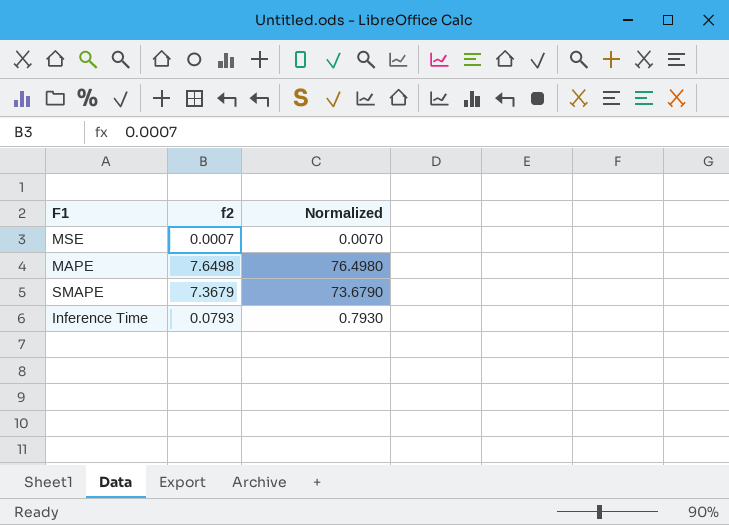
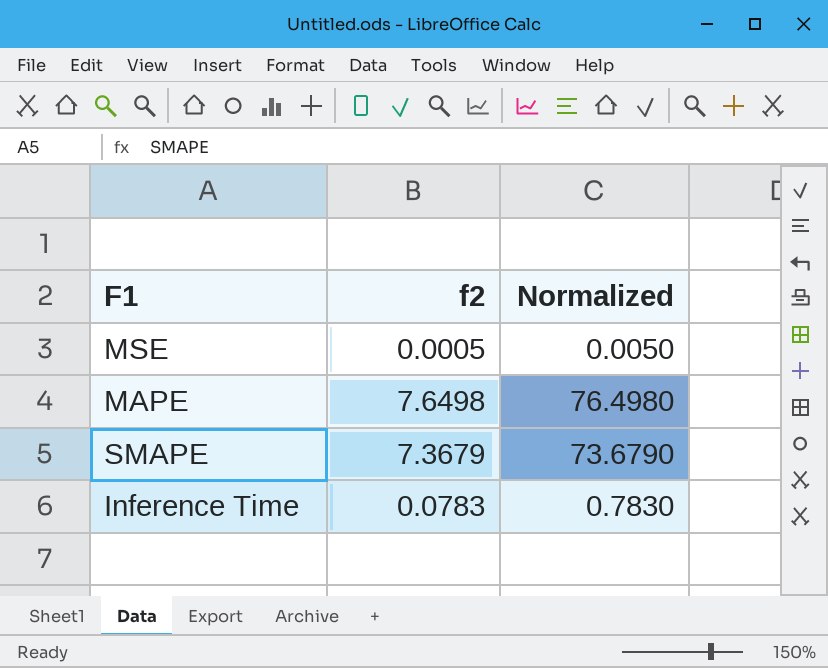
MSE | f2: 0.0007 -> 0.0005
MSE | Normalized: 0.0070 -> 0.0050
Inference Time | f2: 0.0793 -> 0.0783
Inference Time | Normalized: 0.7930 -> 0.7830

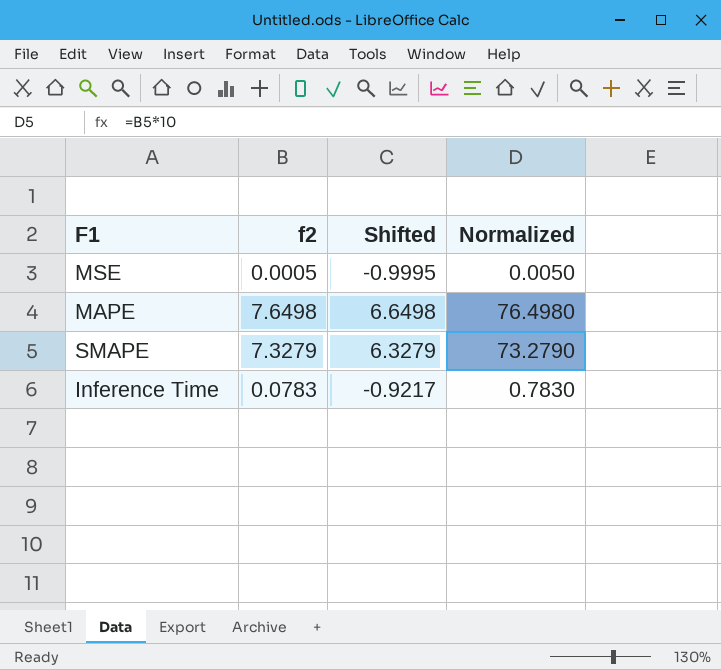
column Shifted | formula: none -> [f2] - 1
SMAPE | f2: 7.3679 -> 7.3279
SMAPE | Normalized: 73.6790 -> 73.2790

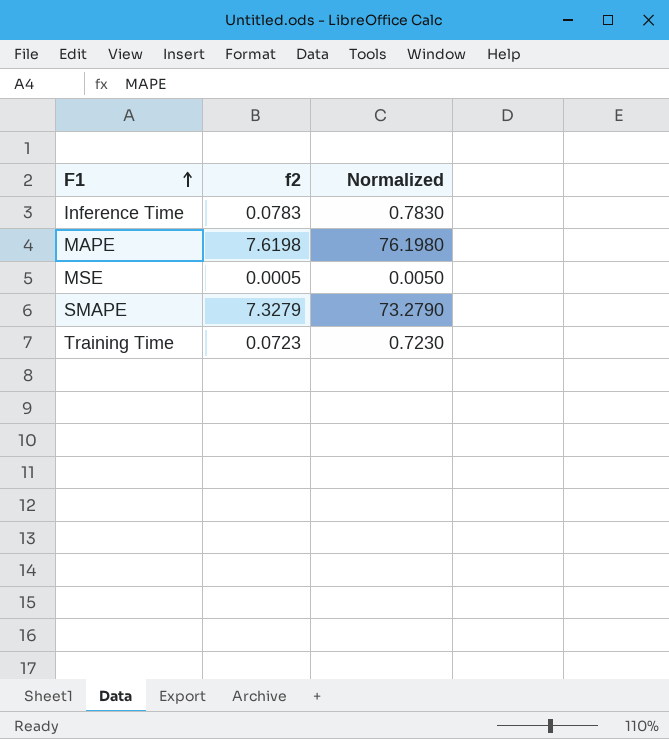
row order: none -> F1 ascending
column Shifted | formula: [f2] - 1 -> none
MAPE | f2: 7.6498 -> 7.6198
MAPE | Normalized: 76.4980 -> 76.1980
row Training Time: none -> 0.0723 | 0.7230

